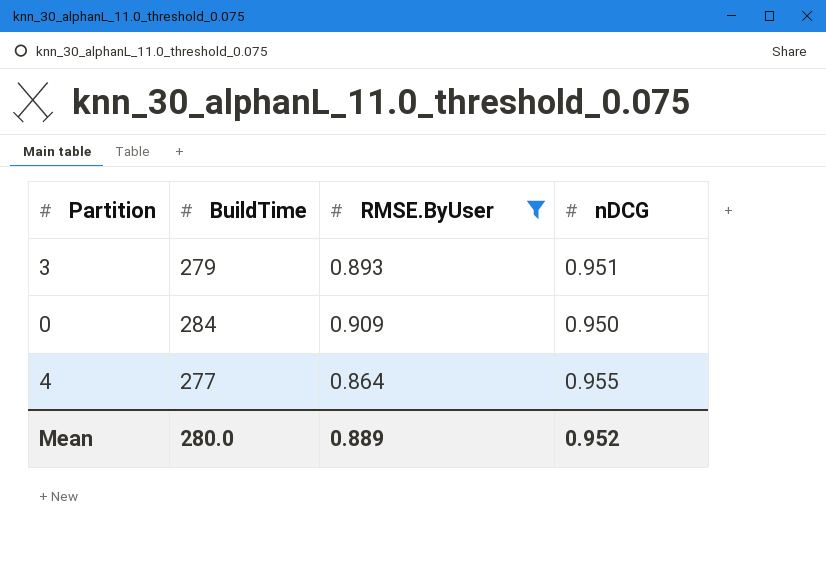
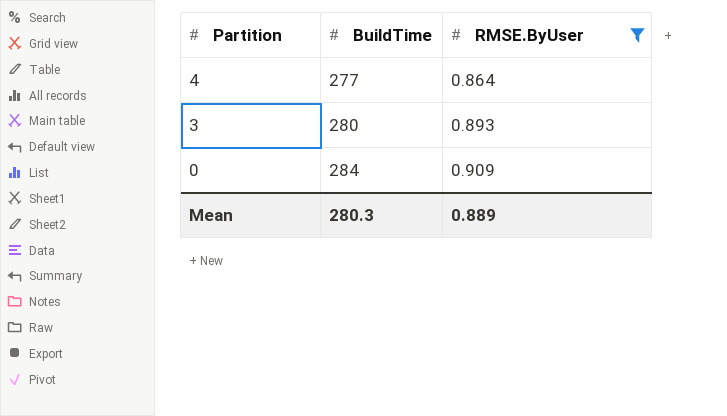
row order: none -> Partition descending
column nDCG | position: 4 -> none
3 | BuildTime: 279 -> 280
Mean | BuildTime: 280.0 -> 280.3

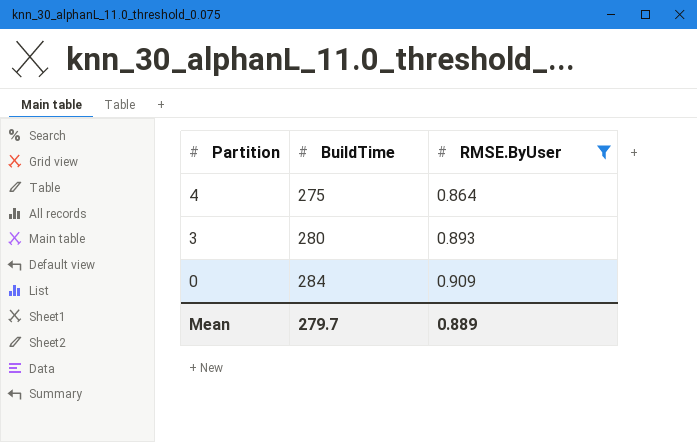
4 | BuildTime: 277 -> 275
Mean | BuildTime: 280.3 -> 279.7

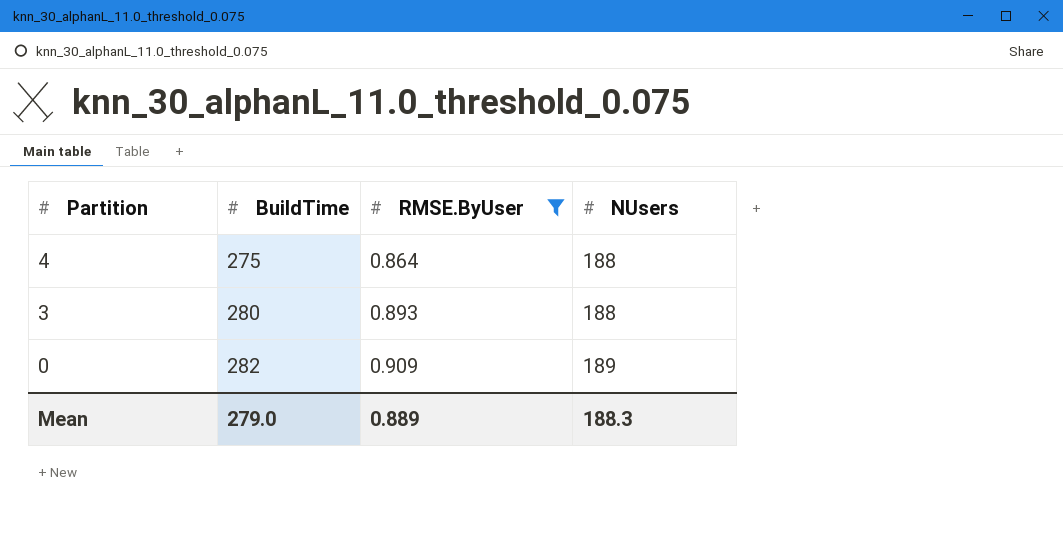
column NUsers | position: none -> 4
0 | BuildTime: 284 -> 282
Mean | BuildTime: 279.7 -> 279.0

